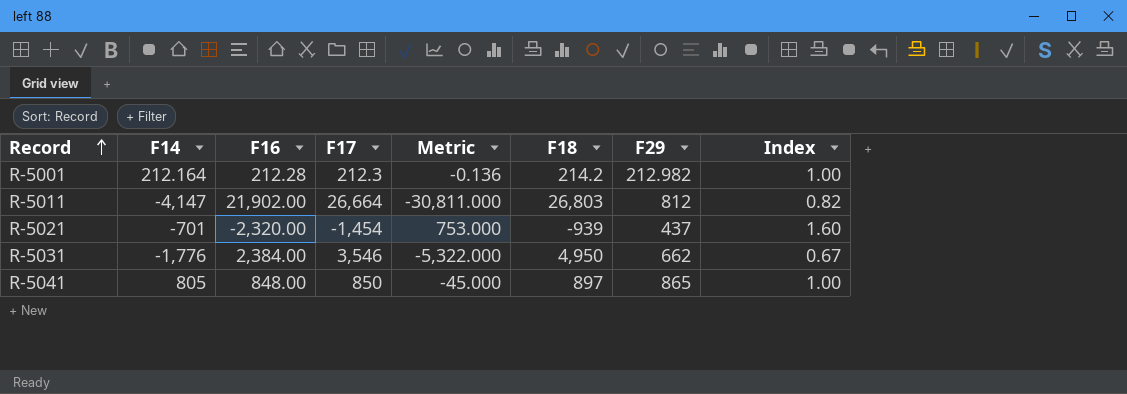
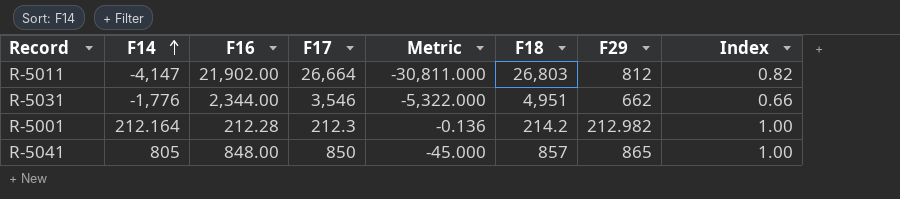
row order: Record ascending -> F14 ascending
row R-5021: -701 | -2,320.00 | -1,454 | 753.000 | -939 | 437 | 1.60 -> none
R-5031 | F16: 2,384.00 -> 2,344.00
R-5031 | F18: 4,950 -> 4,951
R-5031 | Index: 0.67 -> 0.66
R-5041 | F18: 897 -> 857

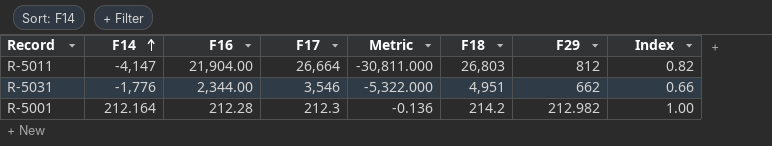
row R-5041: 805 | 848.00 | 850 | -45.000 | 857 | 865 | 1.00 -> none
R-5011 | F16: 21,902.00 -> 21,904.00

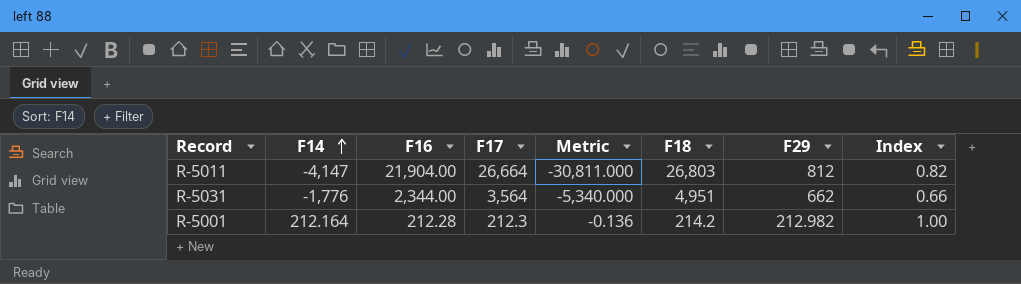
R-5031 | F17: 3,546 -> 3,564
R-5031 | Metric: -5,322.000 -> -5,340.000

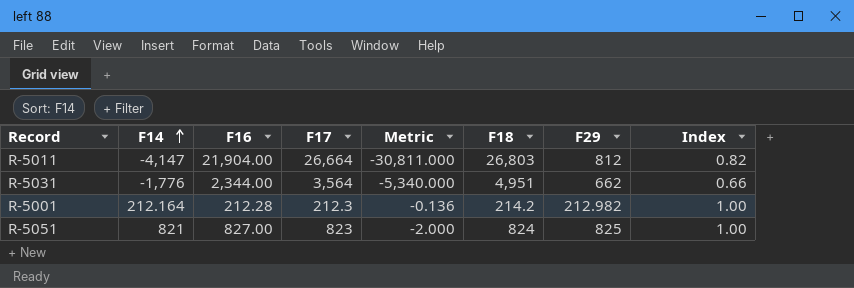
row R-5051: none -> 821 | 827.00 | 823 | -2.000 | 824 | 825 | 1.00

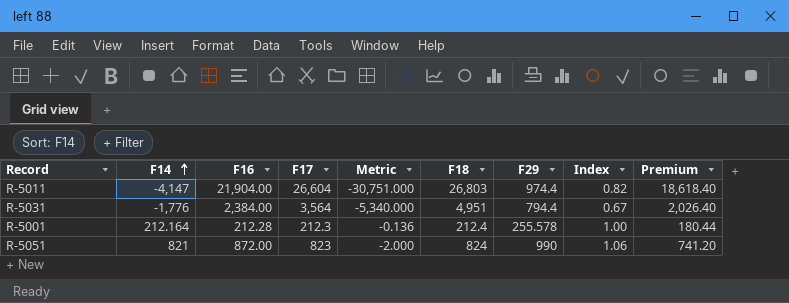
column Premium | formula: none -> [F16] * 0.85
R-5011 | F17: 26,664 -> 26,604
R-5011 | Metric: -30,811.000 -> -30,751.000
R-5011 | F29: 812 -> 974.4
R-5031 | F16: 2,344.00 -> 2,384.00
R-5031 | F29: 662 -> 794.4
R-5031 | Index: 0.66 -> 0.67
R-5001 | F18: 214.2 -> 212.4
R-5001 | F29: 212.982 -> 255.578
R-5051 | F16: 827.00 -> 872.00
R-5051 | F29: 825 -> 990
R-5051 | Index: 1.00 -> 1.06

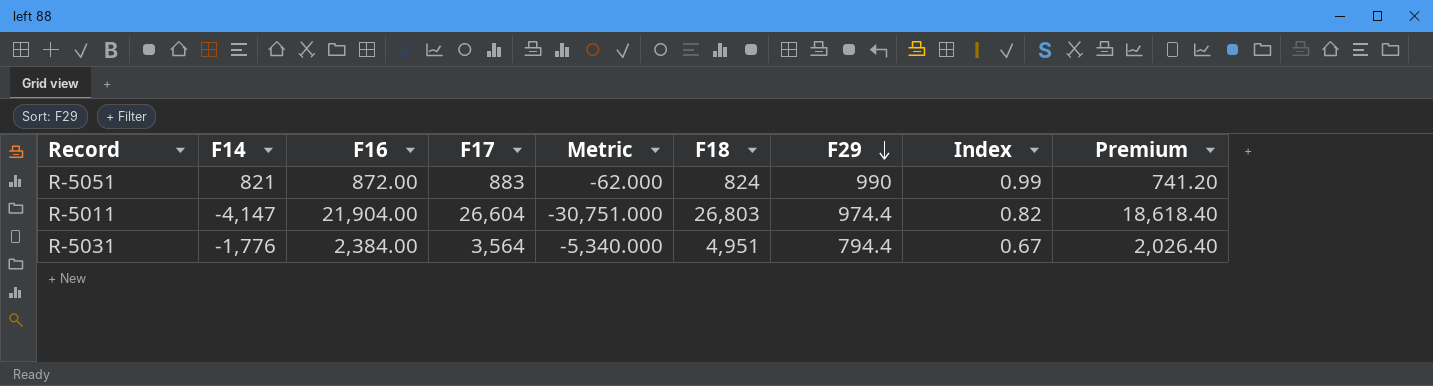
row order: F14 ascending -> F29 descending
row R-5001: 212.164 | 212.28 | 212.3 | -0.136 | 212.4 | 255.578 | 1.00 | 180.44 -> none
R-5051 | F17: 823 -> 883
R-5051 | Metric: -2.000 -> -62.000
R-5051 | Index: 1.06 -> 0.99

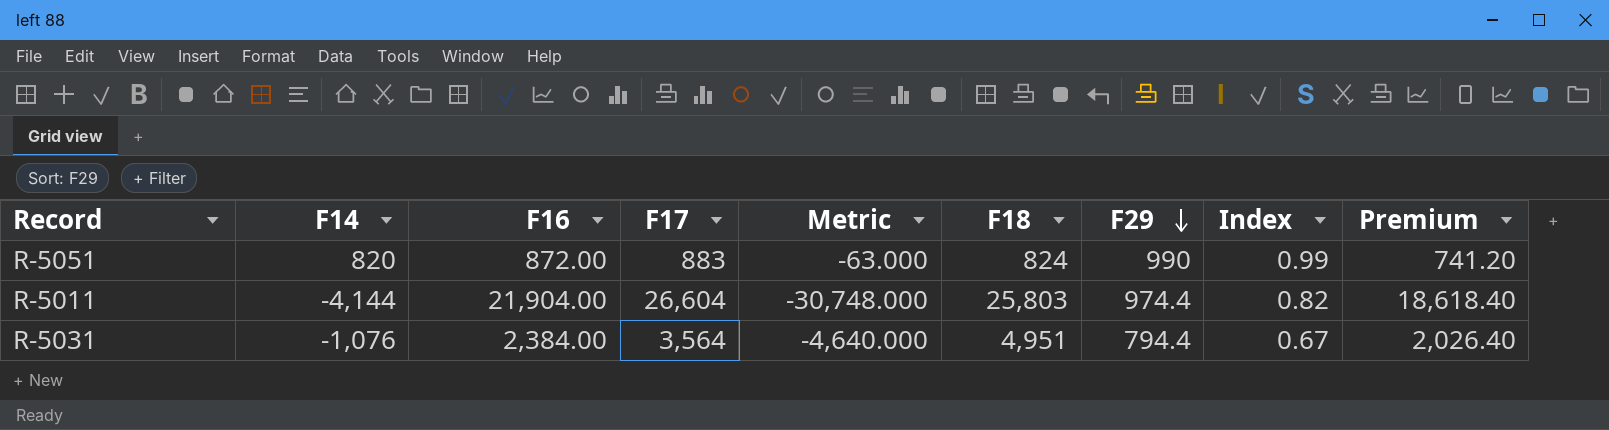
R-5051 | F14: 821 -> 820
R-5051 | Metric: -62.000 -> -63.000
R-5011 | F14: -4,147 -> -4,144
R-5011 | Metric: -30,751.000 -> -30,748.000
R-5011 | F18: 26,803 -> 25,803
R-5031 | F14: -1,776 -> -1,076
R-5031 | Metric: -5,340.000 -> -4,640.000

